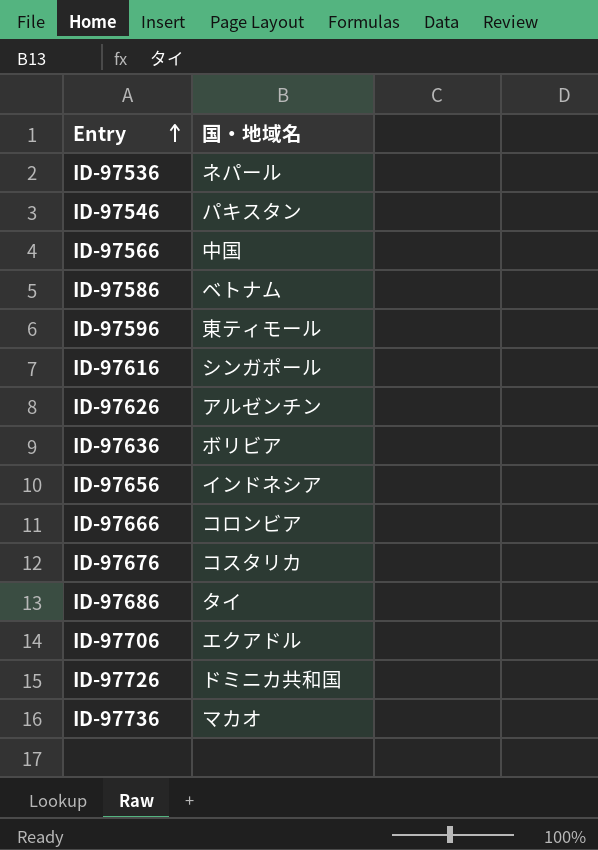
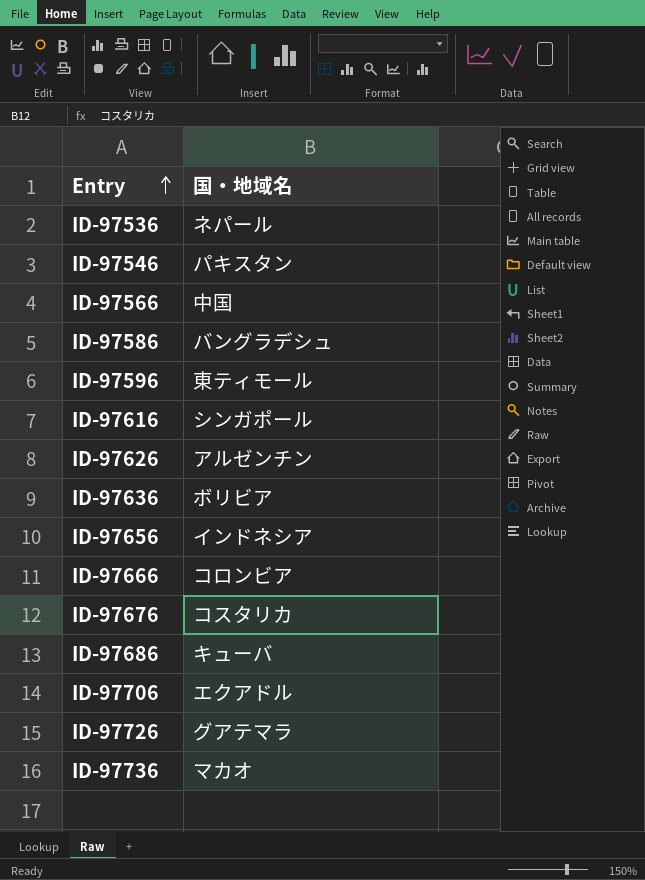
ID-97586 | 国・地域名: ベトナム -> バングラデシュ
ID-97686 | 国・地域名: タイ -> キューバ
ID-97726 | 国・地域名: ドミニカ共和国 -> グアテマラ

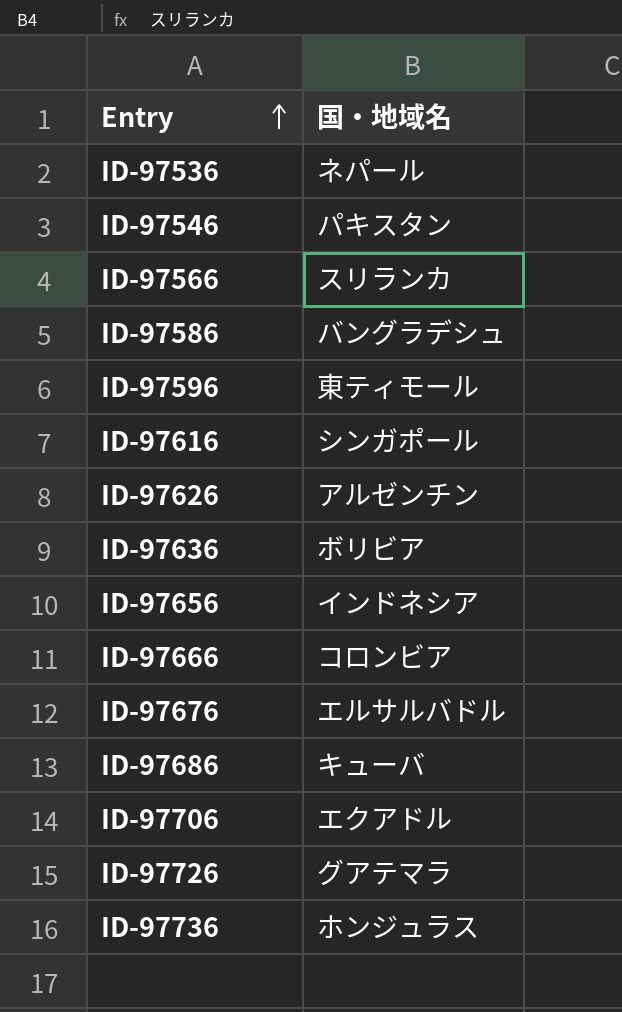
ID-97566 | 国・地域名: 中国 -> スリランカ
ID-97676 | 国・地域名: コスタリカ -> エルサルバドル
ID-97736 | 国・地域名: マカオ -> ホンジュラス

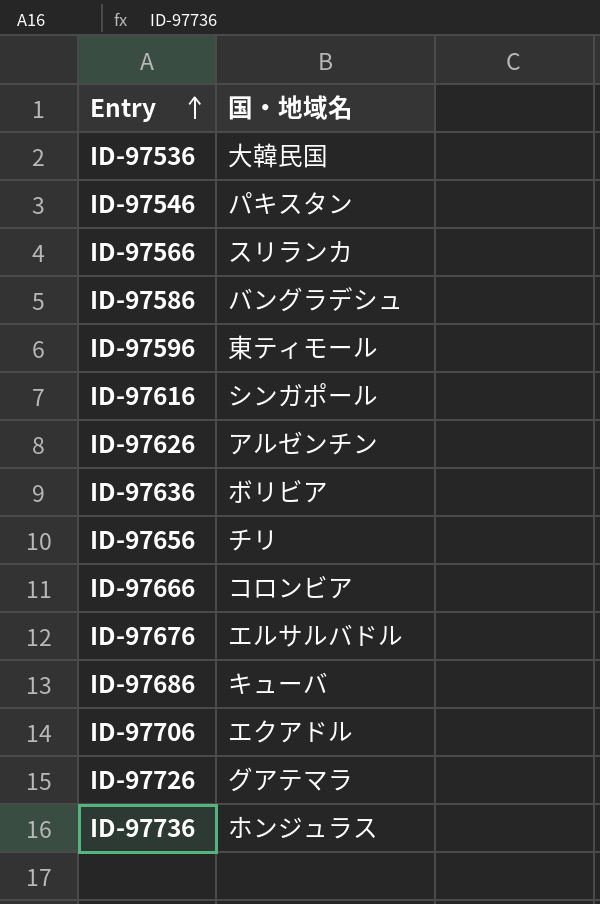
ID-97536 | 国・地域名: ネパール -> 大韓民国
ID-97656 | 国・地域名: インドネシア -> チリ

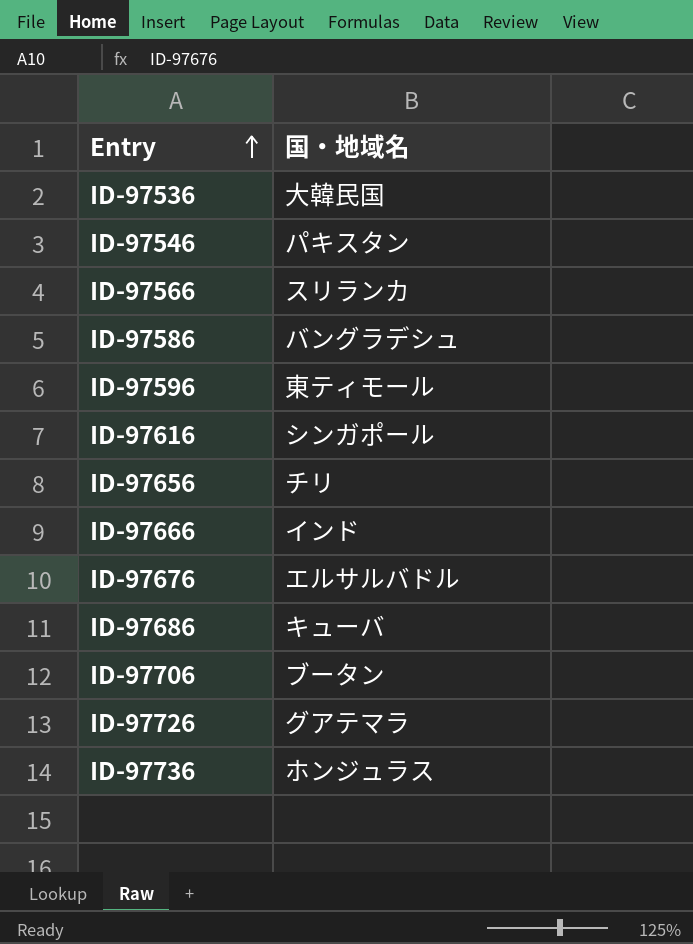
row ID-97626: アルゼンチン -> none
row ID-97636: ボリビア -> none
ID-97666 | 国・地域名: コロンビア -> インド
ID-97706 | 国・地域名: エクアドル -> ブータン

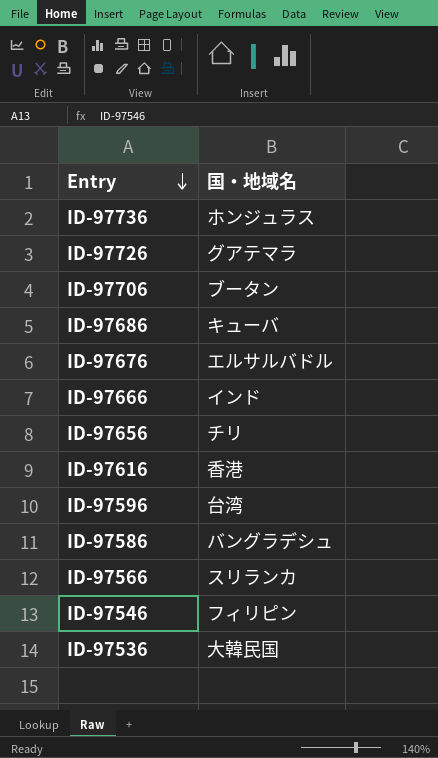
row order: Entry ascending -> Entry descending
ID-97616 | 国・地域名: シンガポール -> 香港
ID-97596 | 国・地域名: 東ティモール -> 台湾
ID-97546 | 国・地域名: パキスタン -> フィリピン

